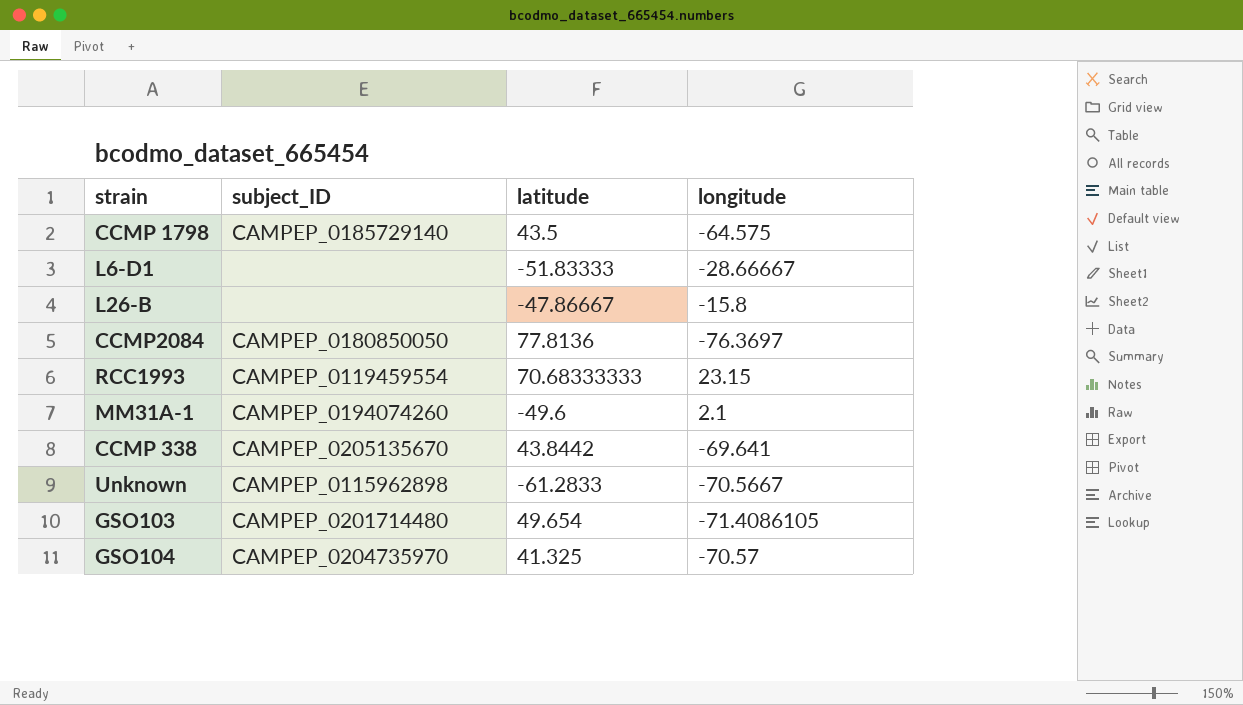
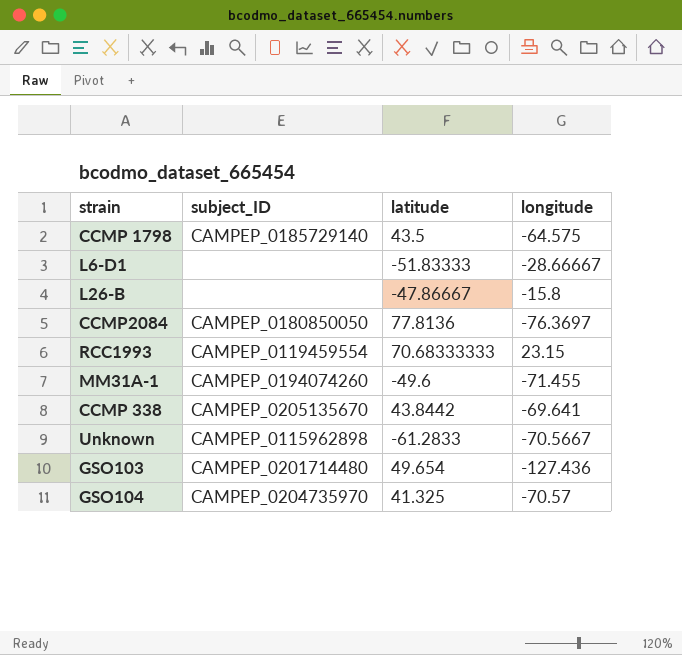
MM31A-1 | longitude: 2.1 -> -71.455
GSO103 | longitude: -71.4086105 -> -127.436

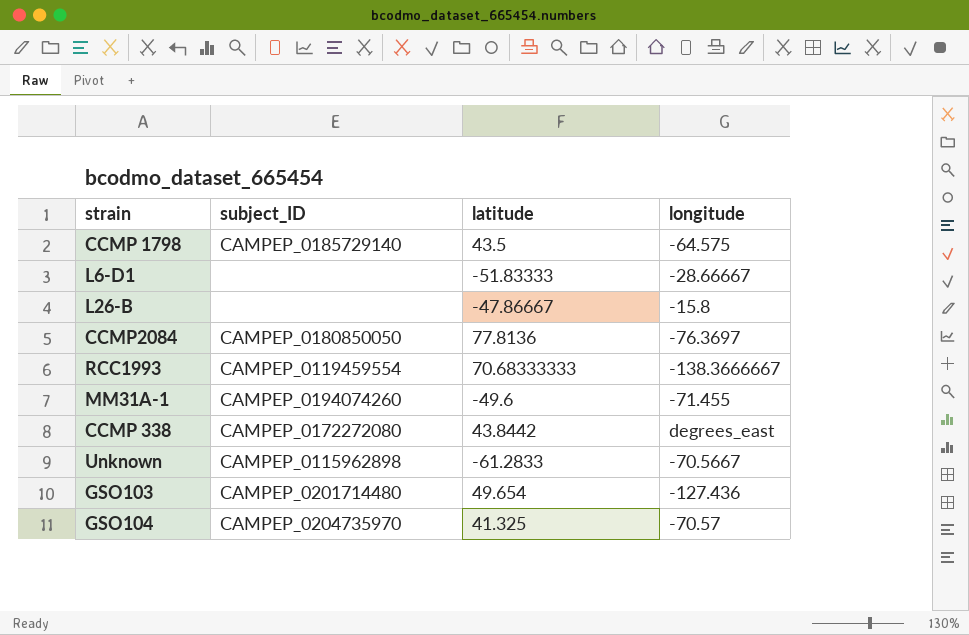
RCC1993 | longitude: 23.15 -> -138.3666667
CCMP 338 | subject_ID: CAMPEP_0205135670 -> CAMPEP_0172272080
CCMP 338 | longitude: -69.641 -> degrees_east

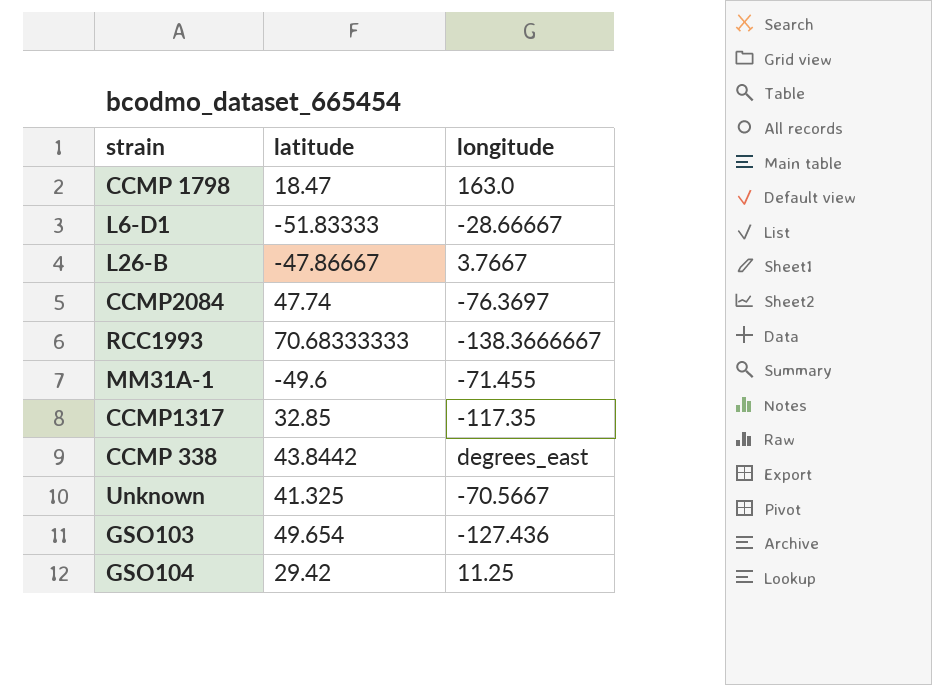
column subject_ID | position: 2 -> none
CCMP 1798 | latitude: 43.5 -> 18.47
CCMP 1798 | longitude: -64.575 -> 163.0
L26-B | longitude: -15.8 -> 3.7667
CCMP2084 | latitude: 77.8136 -> 47.74
row CCMP1317: none -> 32.85 | -117.35
Unknown | latitude: -61.2833 -> 41.325
GSO104 | latitude: 41.325 -> 29.42
GSO104 | longitude: -70.57 -> 11.25

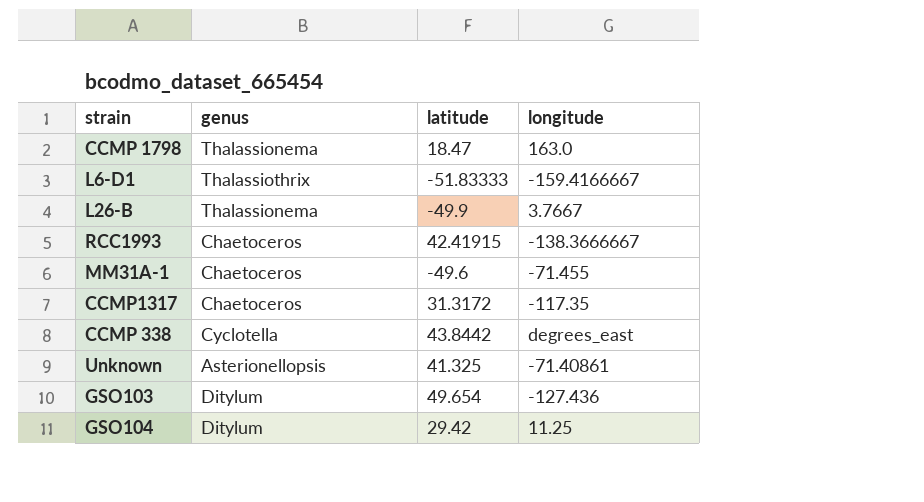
column genus | position: none -> 2
row CCMP2084: 47.74 | -76.3697 -> none
L6-D1 | longitude: -28.66667 -> -159.4166667
L26-B | latitude: -47.86667 -> -49.9
RCC1993 | latitude: 70.68333333 -> 42.41915
CCMP1317 | latitude: 32.85 -> 31.3172
Unknown | longitude: -70.5667 -> -71.40861

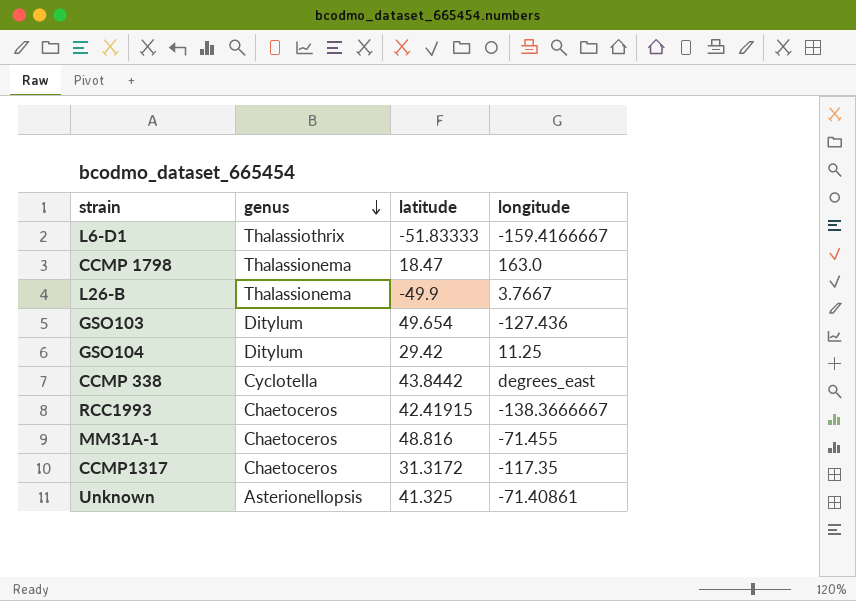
row order: none -> genus descending
MM31A-1 | latitude: -49.6 -> 48.816

